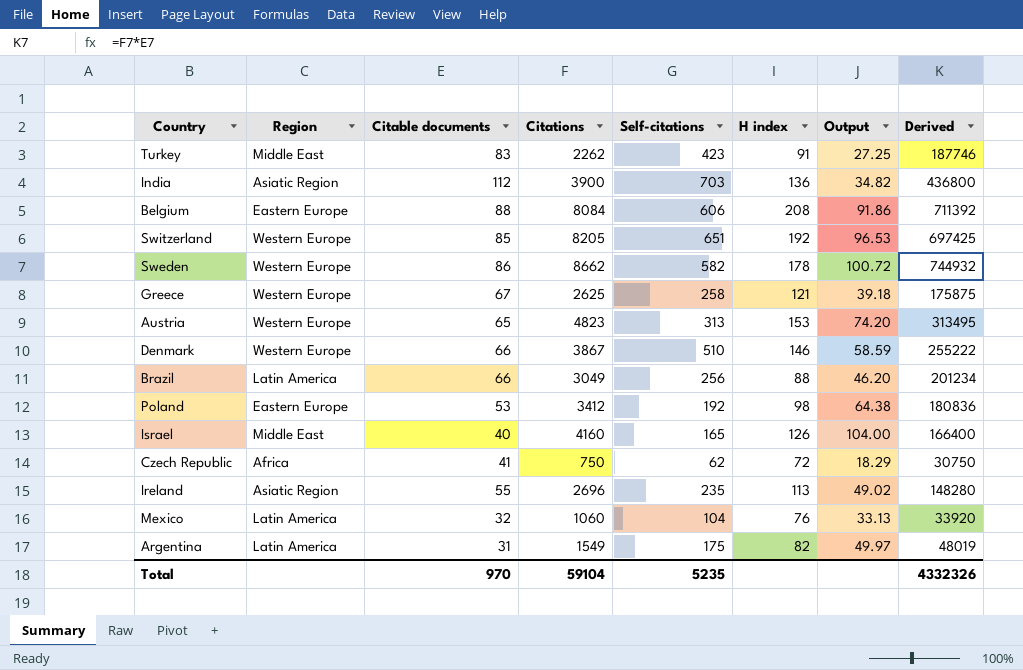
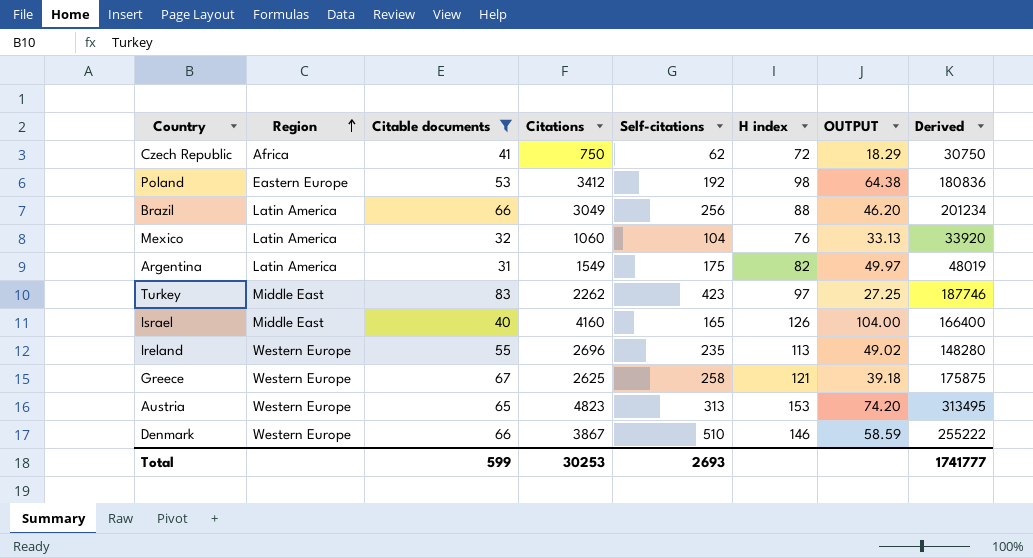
filter: none -> Citable documents <= 83
row order: none -> Region ascending
column name: Output -> OUTPUT
Turkey | H index: 91 -> 97
Ireland | Region: Asiatic Region -> Western Europe
Total | Citable documents: 970 -> 599
Total | Citations: 59104 -> 30253
Total | Self-citations: 5235 -> 2693
Total | Derived: 4332326 -> 1741777

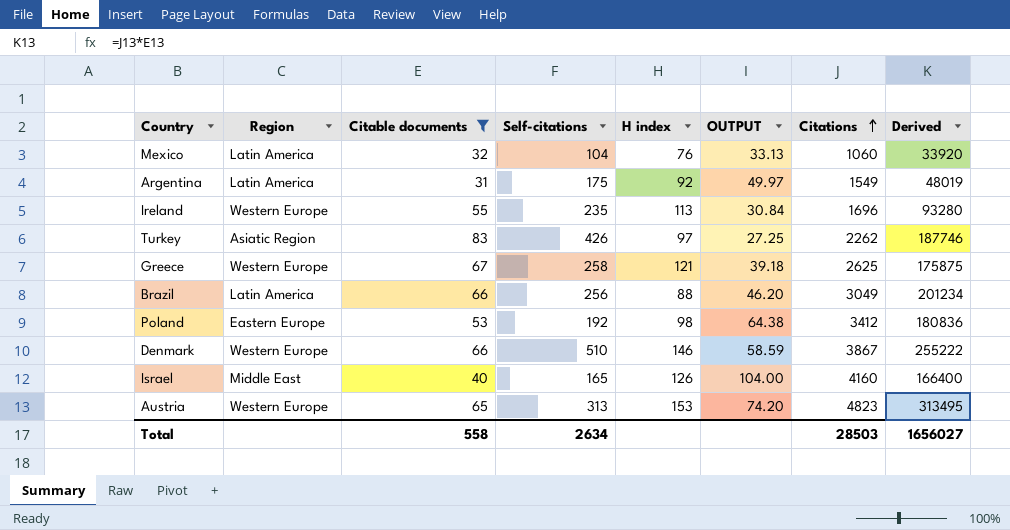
row order: Region ascending -> Citations ascending
column Citations | position: 4 -> 7
row Czech Republic: Africa | 41 | 750 | 62 | 72 | 18.29 | 30750 -> none
Argentina | H index: 82 -> 92
Ireland | OUTPUT: 49.02 -> 30.84
Ireland | Citations: 2696 -> 1696
Ireland | Derived: 148280 -> 93280
Turkey | Region: Middle East -> Asiatic Region
Turkey | Self-citations: 423 -> 426
Total | Citable documents: 599 -> 558
Total | Self-citations: 2693 -> 2634
Total | Citations: 30253 -> 28503
Total | Derived: 1741777 -> 1656027

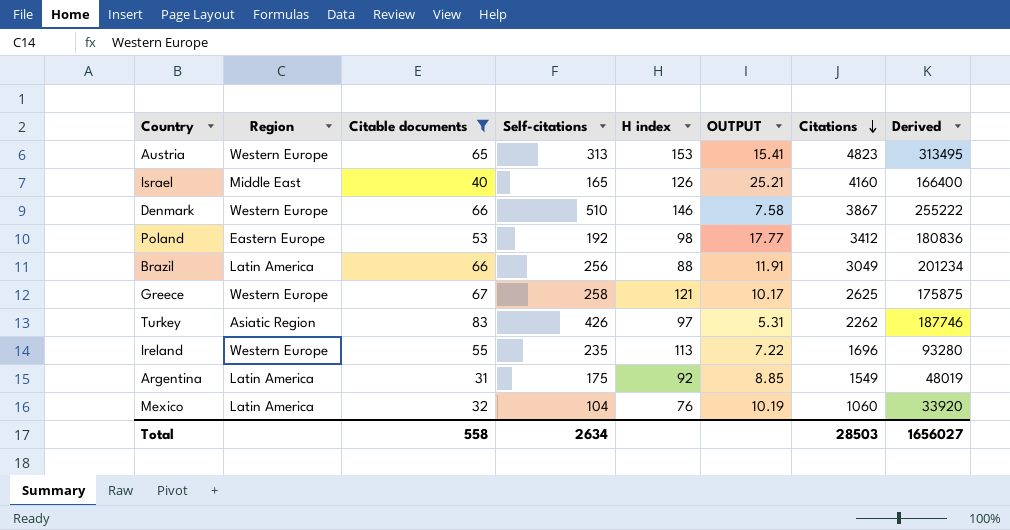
row order: Citations ascending -> Citations descending
column OUTPUT | formula: [Citations] / [Citable documents] -> [Citations] / [Self-citations]

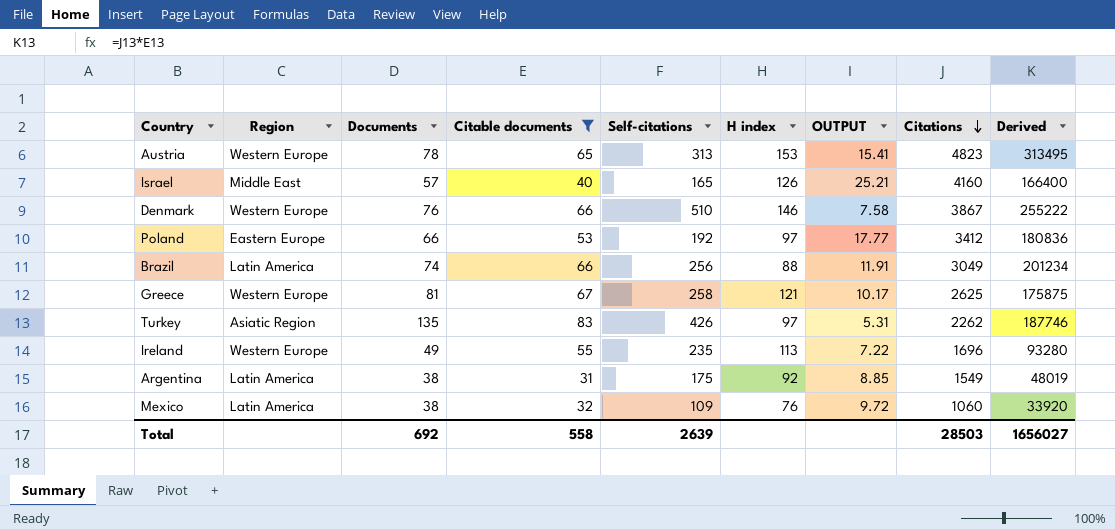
column Documents | position: none -> 3
Poland | H index: 98 -> 97
Mexico | Self-citations: 104 -> 109
Mexico | OUTPUT: 10.19 -> 9.72
Total | Self-citations: 2634 -> 2639

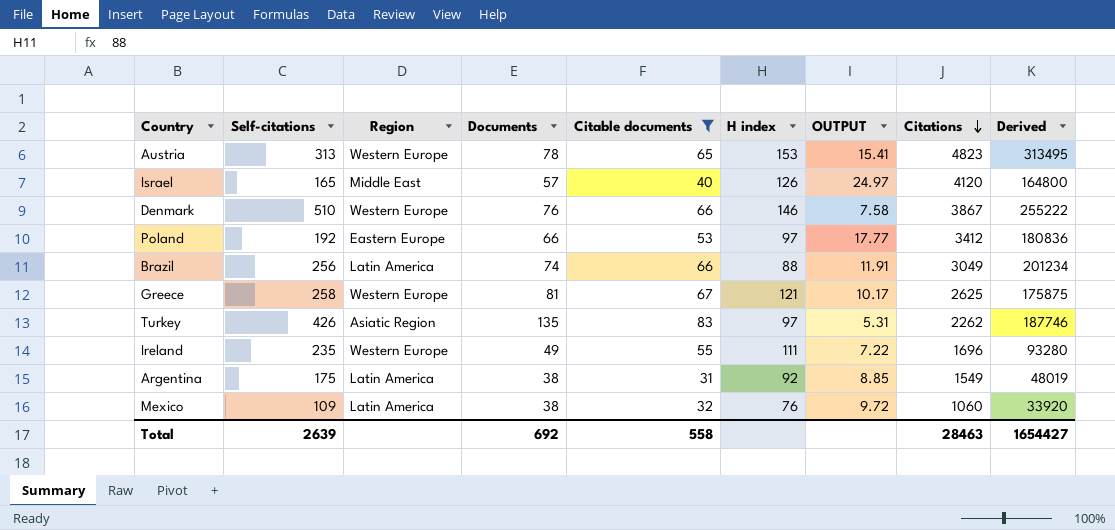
column Self-citations | position: 5 -> 2
Israel | OUTPUT: 25.21 -> 24.97
Israel | Citations: 4160 -> 4120
Israel | Derived: 166400 -> 164800
Ireland | H index: 113 -> 111
Total | Citations: 28503 -> 28463
Total | Derived: 1656027 -> 1654427

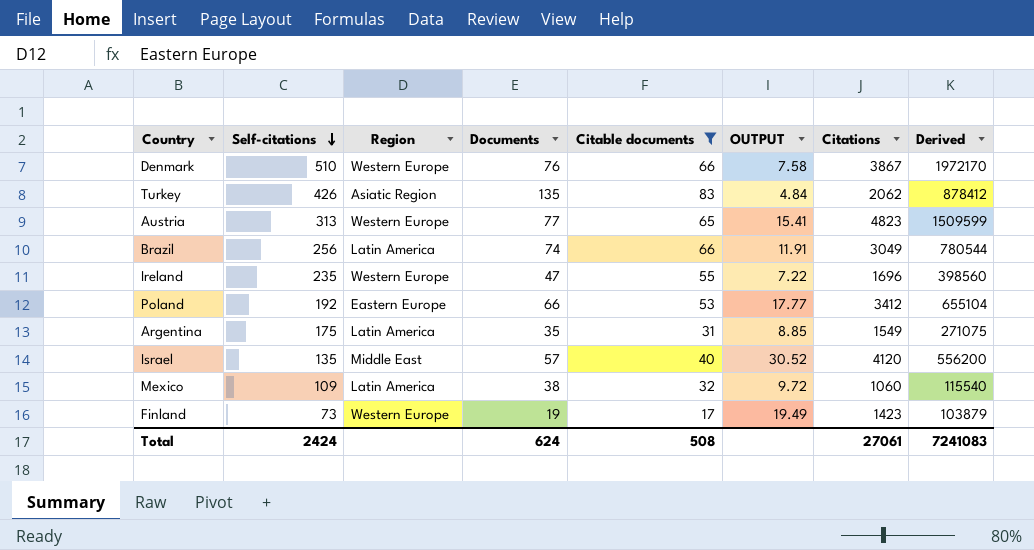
row order: Citations descending -> Self-citations descending
column H index | position: 6 -> none
column Derived | formula: [Citable documents] * [Citations] -> [Self-citations] * [Citations]
row Greece: 258 | Western Europe | 81 | 67 | 121 | 10.17 | 2625 | 175875 -> none
Turkey | OUTPUT: 5.31 -> 4.84
Turkey | Citations: 2262 -> 2062
Austria | Documents: 78 -> 77
Ireland | Documents: 49 -> 47
Argentina | Documents: 38 -> 35
Israel | Self-citations: 165 -> 135
Israel | OUTPUT: 24.97 -> 30.52
row Finland: none -> 73 | Western Europe | 19 | 17 | 19.49 | 1423 | 103879
Total | Self-citations: 2639 -> 2424
Total | Documents: 692 -> 624
Total | Citable documents: 558 -> 508
Total | Citations: 28463 -> 27061
Total | Derived: 1654427 -> 7241083

